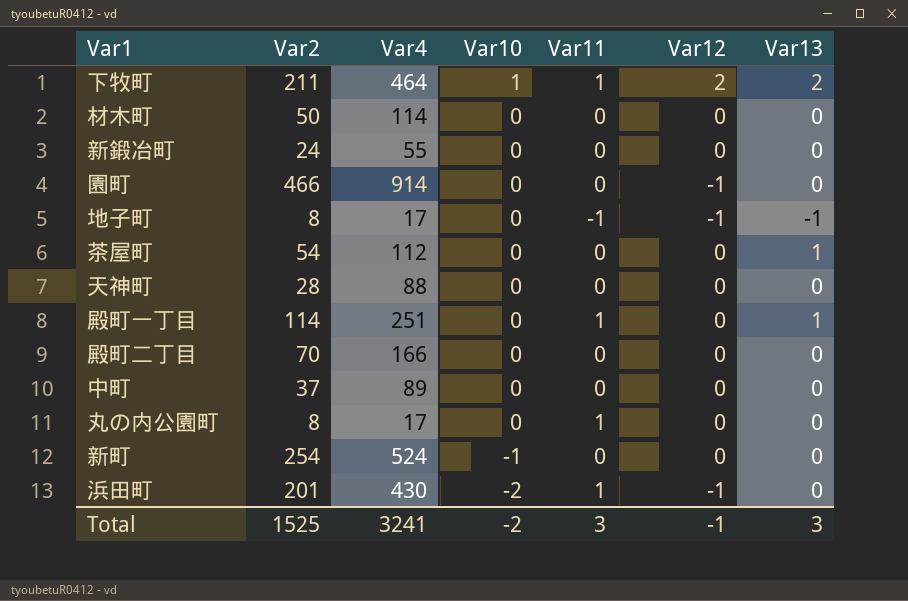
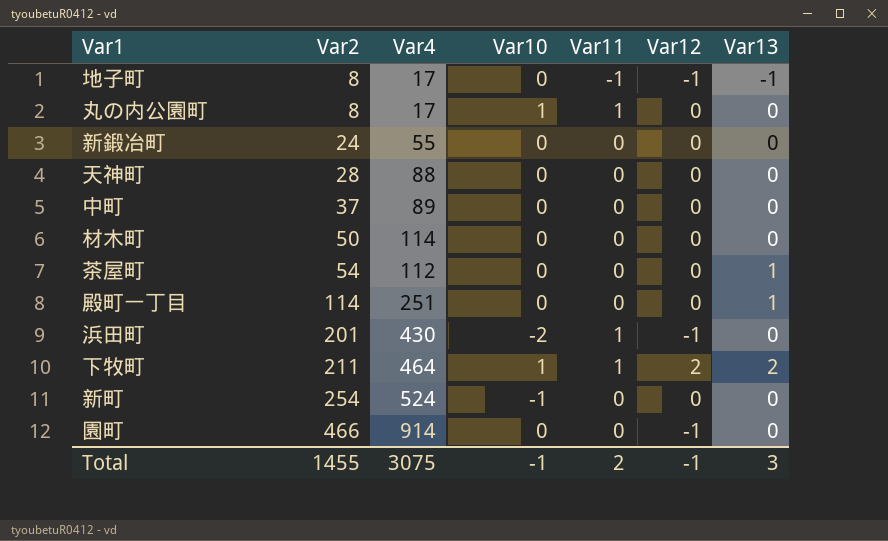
row order: Var10 descending -> Var2 ascending
row 殿町二丁目: 70 | 166 | 0 | 0 | 0 | 0 -> none
丸の内公園町 | Var10: 0 -> 1
殿町一丁目 | Var11: 1 -> 0
Total | Var2: 1525 -> 1455
Total | Var4: 3241 -> 3075
Total | Var10: -2 -> -1
Total | Var11: 3 -> 2

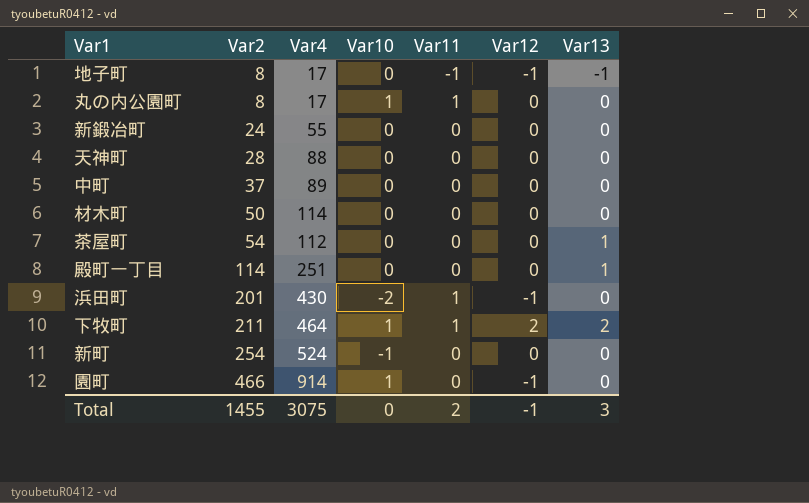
園町 | Var10: 0 -> 1
Total | Var10: -1 -> 0

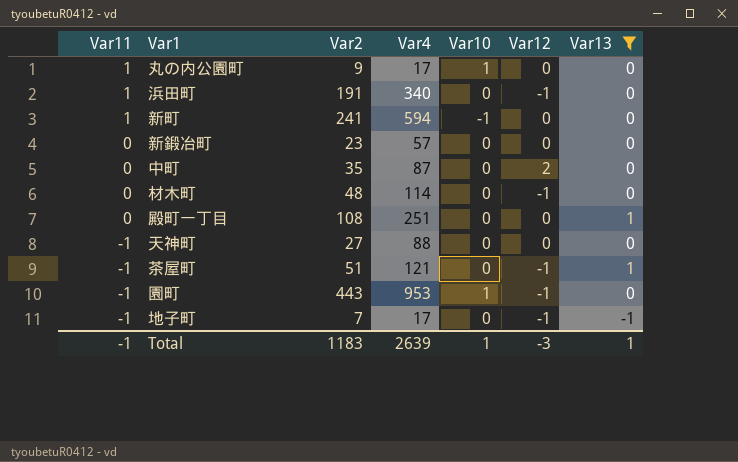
filter: none -> Var13 != 2
row order: Var2 ascending -> Var11 descending
column Var11 | position: 5 -> 1
丸の内公園町 | Var2: 8 -> 9
浜田町 | Var2: 201 -> 191
浜田町 | Var4: 430 -> 340
浜田町 | Var10: -2 -> 0
新町 | Var11: 0 -> 1
新町 | Var2: 254 -> 241
新町 | Var4: 524 -> 594
新鍛冶町 | Var2: 24 -> 23
新鍛冶町 | Var4: 55 -> 57
中町 | Var2: 37 -> 35
中町 | Var4: 89 -> 87
中町 | Var12: 0 -> 2
材木町 | Var2: 50 -> 48
材木町 | Var12: 0 -> -1
殿町一丁目 | Var2: 114 -> 108
天神町 | Var11: 0 -> -1
天神町 | Var2: 28 -> 27
茶屋町 | Var11: 0 -> -1
茶屋町 | Var2: 54 -> 51
茶屋町 | Var4: 112 -> 121
茶屋町 | Var12: 0 -> -1
園町 | Var11: 0 -> -1
園町 | Var2: 466 -> 443
園町 | Var4: 914 -> 953
地子町 | Var2: 8 -> 7
Total | Var11: 2 -> -1
Total | Var2: 1455 -> 1183
Total | Var4: 3075 -> 2639
Total | Var10: 0 -> 1
Total | Var12: -1 -> -3
Total | Var13: 3 -> 1

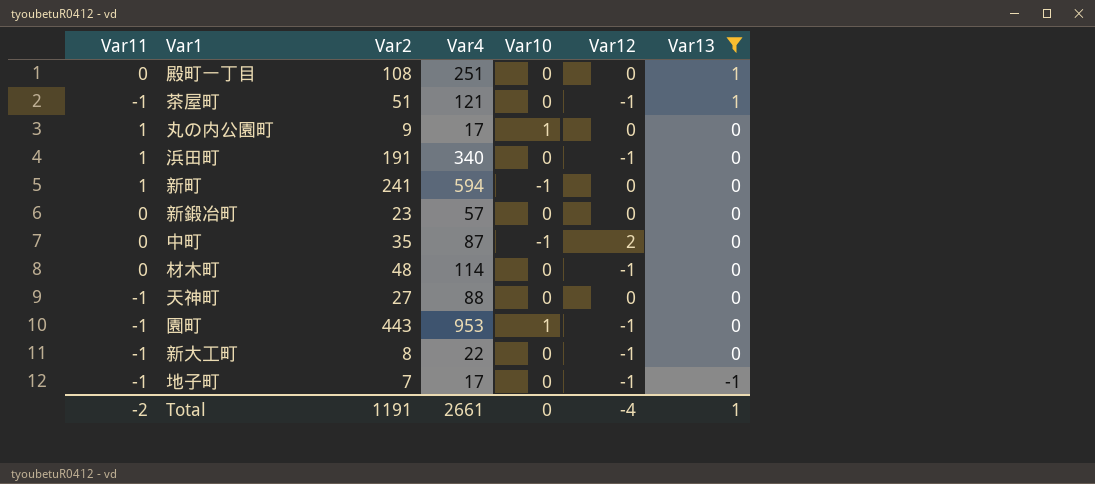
row order: Var11 descending -> Var13 descending
中町 | Var10: 0 -> -1
row 新大工町: none -> -1 | 8 | 22 | 0 | -1 | 0
Total | Var11: -1 -> -2
Total | Var2: 1183 -> 1191
Total | Var4: 2639 -> 2661
Total | Var10: 1 -> 0
Total | Var12: -3 -> -4

